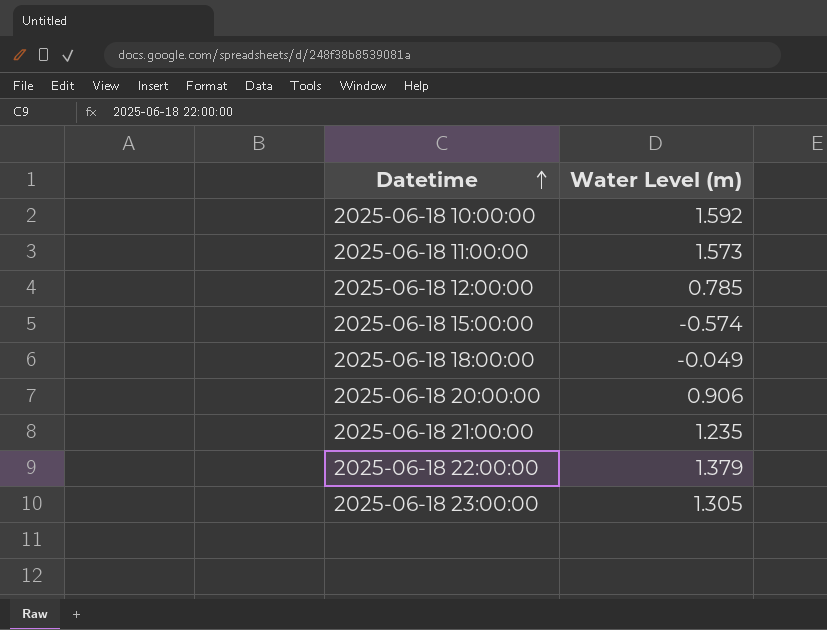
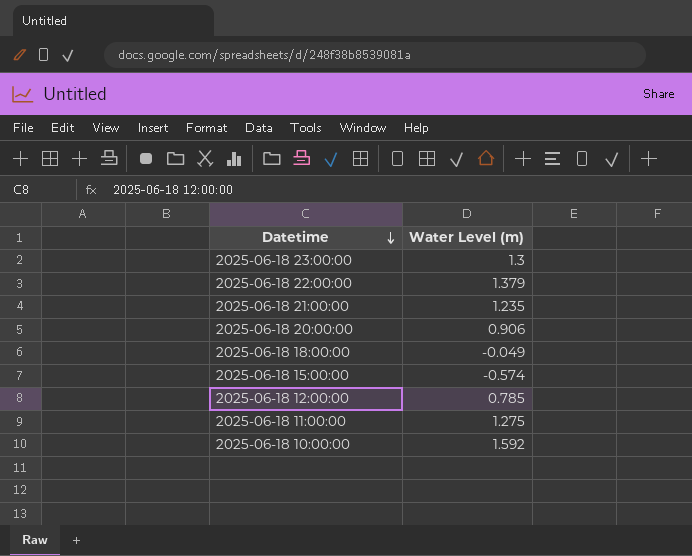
row order: Datetime ascending -> Datetime descending
2025-06-18 23:00:00 | Water Level (m): 1.305 -> 1.3
2025-06-18 11:00:00 | Water Level (m): 1.573 -> 1.275

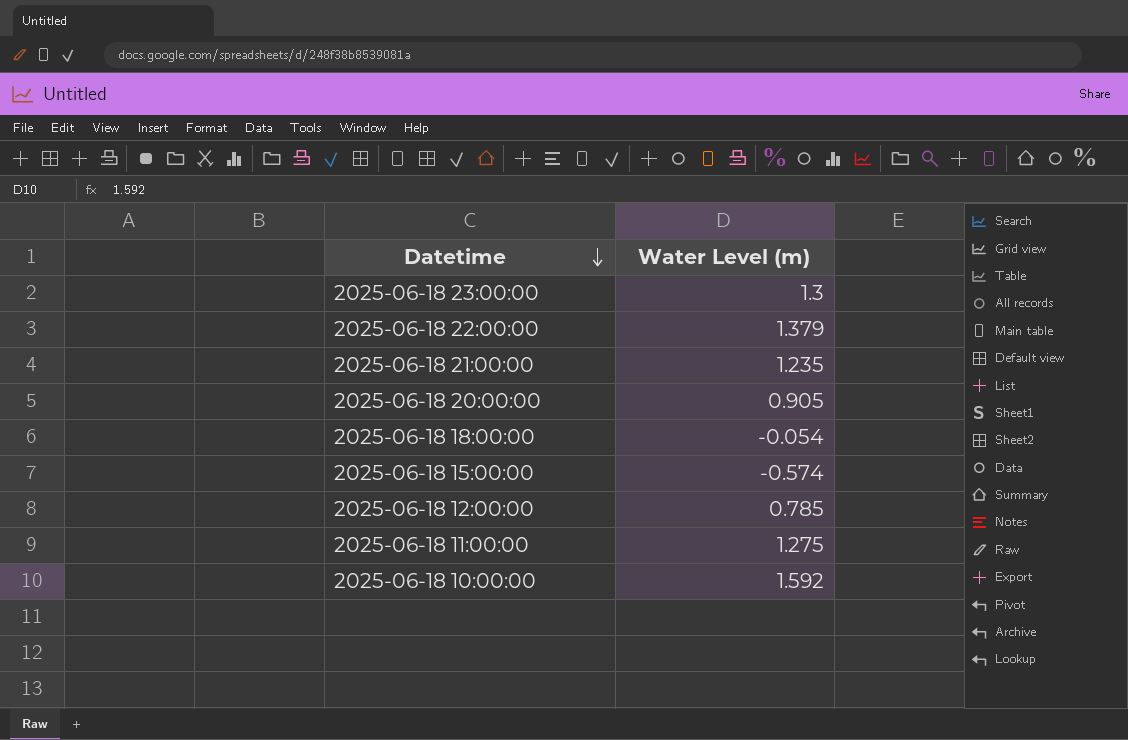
2025-06-18 20:00:00 | Water Level (m): 0.906 -> 0.905
2025-06-18 18:00:00 | Water Level (m): -0.049 -> -0.054

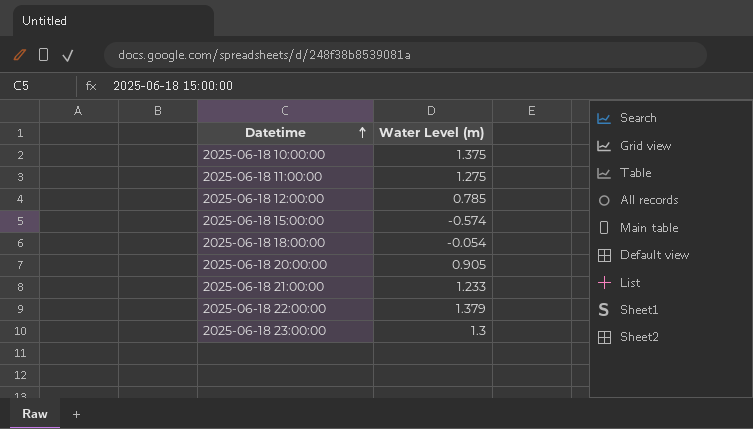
row order: Datetime descending -> Datetime ascending
2025-06-18 10:00:00 | Water Level (m): 1.592 -> 1.375
2025-06-18 21:00:00 | Water Level (m): 1.235 -> 1.233

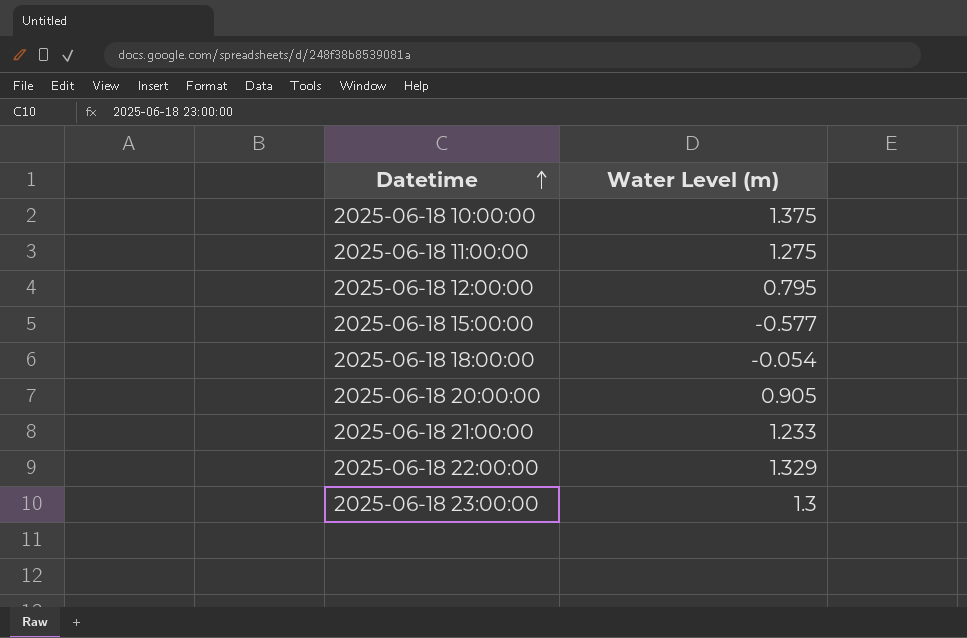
2025-06-18 12:00:00 | Water Level (m): 0.785 -> 0.795
2025-06-18 15:00:00 | Water Level (m): -0.574 -> -0.577
2025-06-18 22:00:00 | Water Level (m): 1.379 -> 1.329

